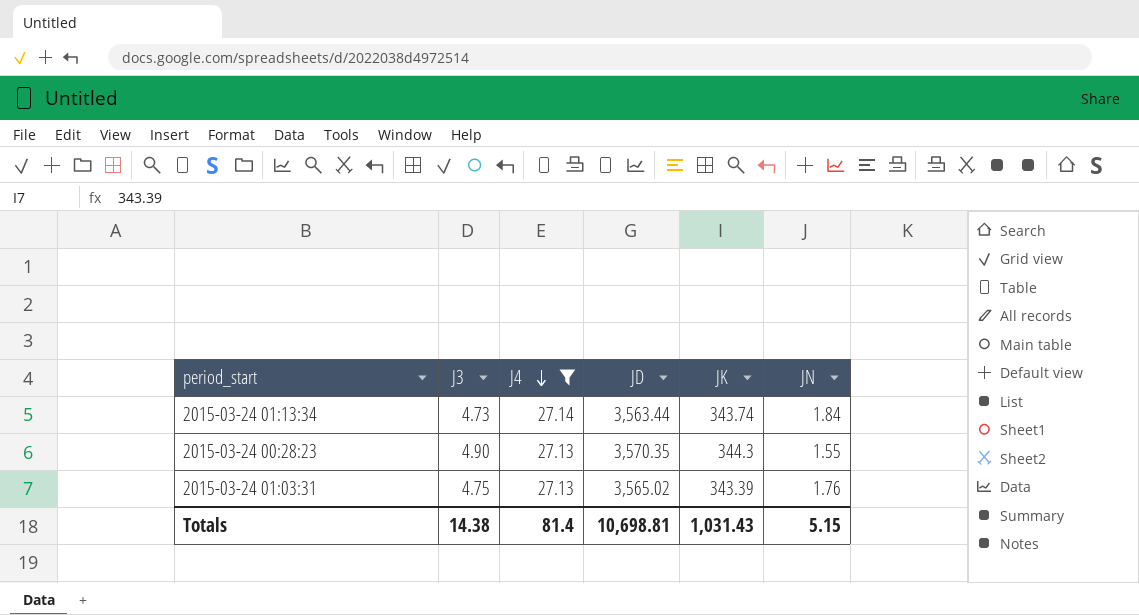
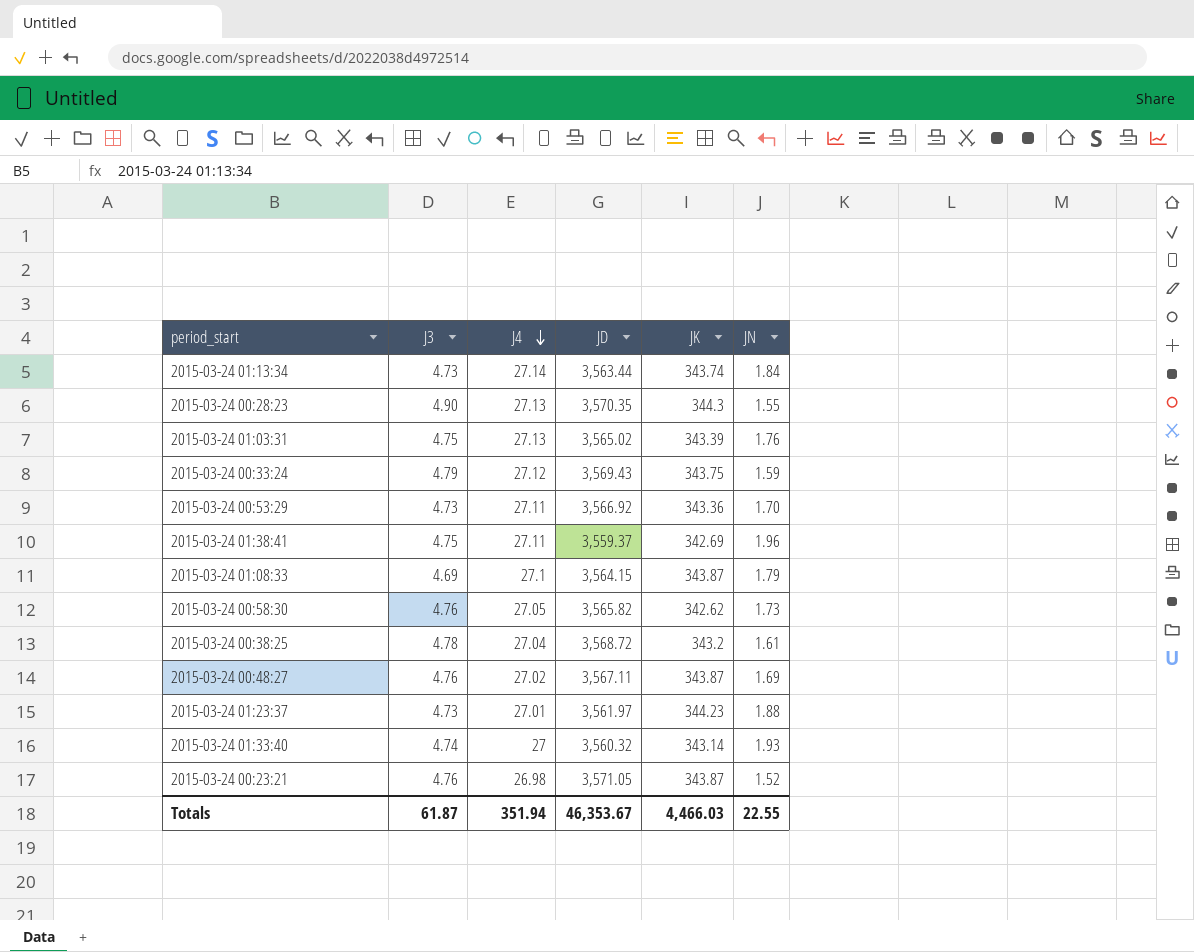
filter: J4 >= 27.13 -> none
Totals | J3: 14.38 -> 61.87
Totals | J4: 81.4 -> 351.94
Totals | JD: 10,698.81 -> 46,353.67
Totals | JK: 1,031.43 -> 4,466.03
Totals | JN: 5.15 -> 22.55

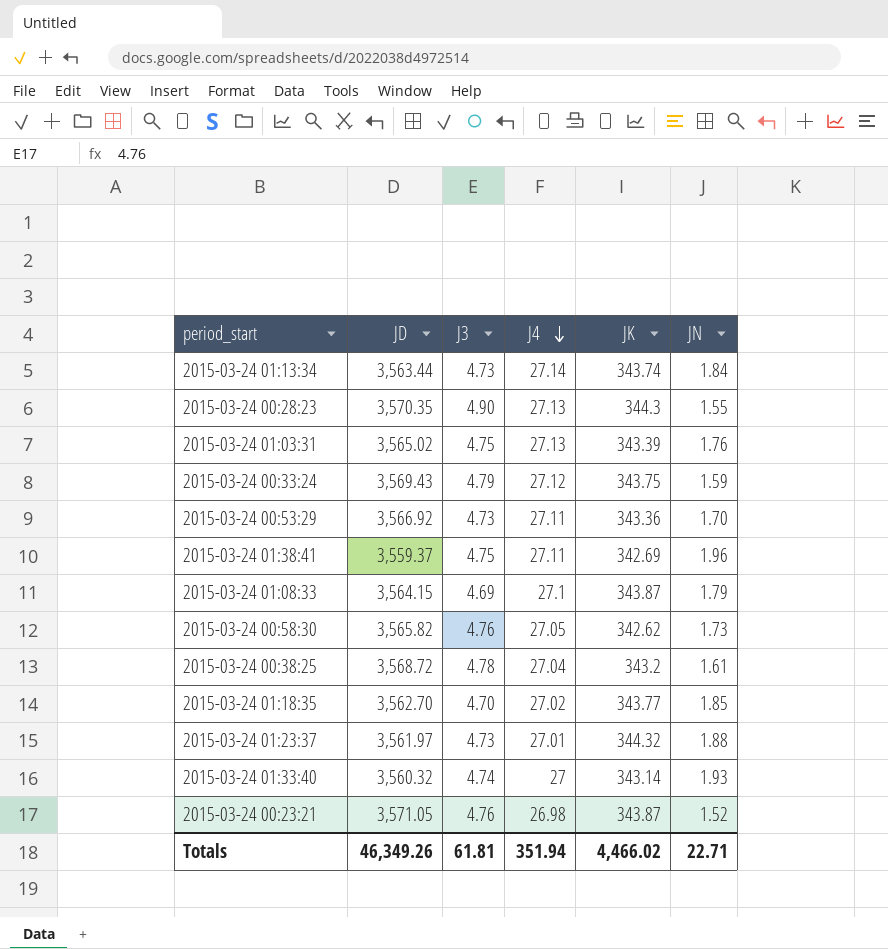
column JD | position: 4 -> 2
row 2015-03-24 00:48:27: 4.76 | 27.02 | 3,567.11 | 343.87 | 1.69 -> none
row 2015-03-24 01:18:35: none -> 3,562.70 | 4.70 | 27.02 | 343.77 | 1.85
2015-03-24 01:23:37 | JK: 344.23 -> 344.32
Totals | JD: 46,353.67 -> 46,349.26
Totals | J3: 61.87 -> 61.81
Totals | JK: 4,466.03 -> 4,466.02
Totals | JN: 22.55 -> 22.71

